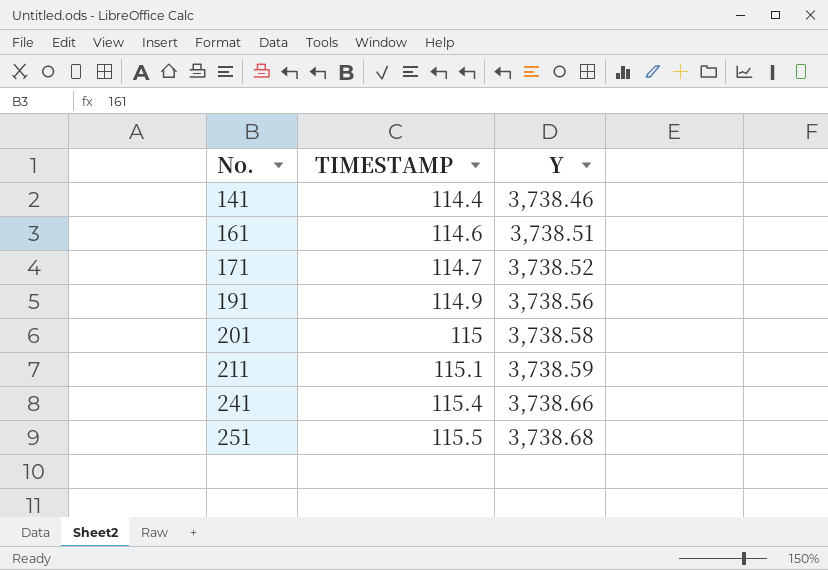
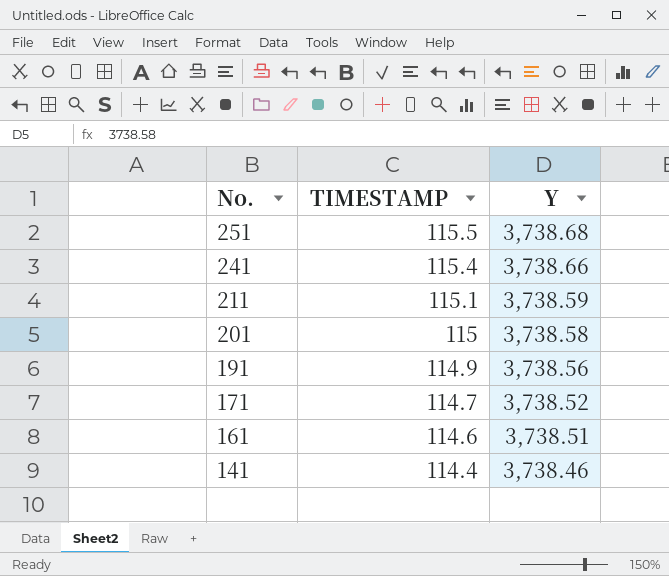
row order: No. ascending -> No. descending

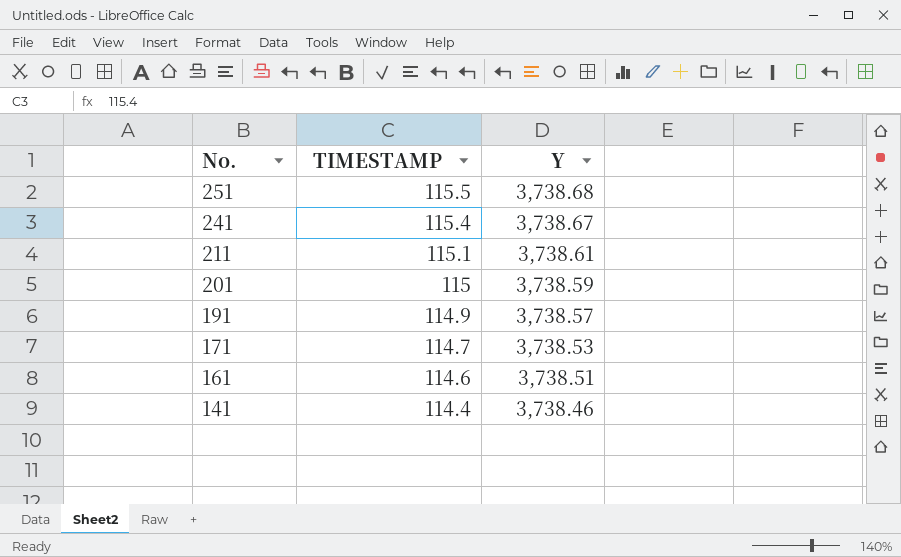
241 | Y: 3,738.66 -> 3,738.67
211 | Y: 3,738.59 -> 3,738.61
201 | Y: 3,738.58 -> 3,738.59
191 | Y: 3,738.56 -> 3,738.57
171 | Y: 3,738.52 -> 3,738.53

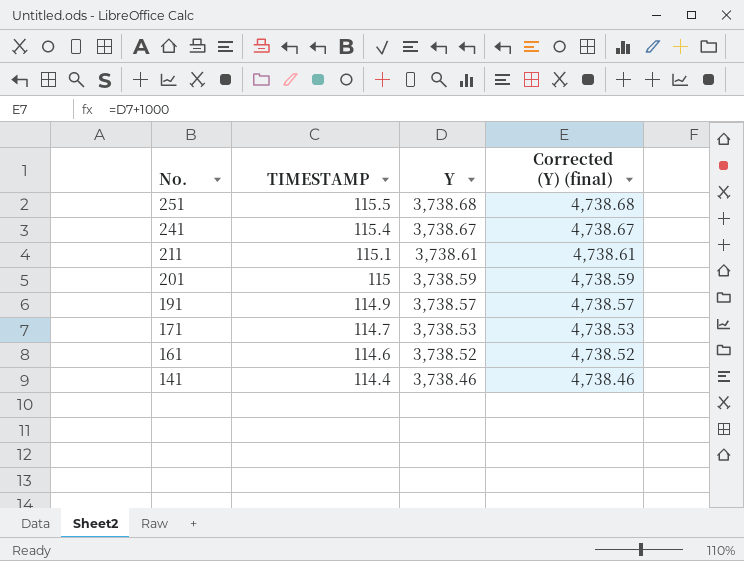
column Corrected (Y) (final) | formula: none -> [Y] + 1000
161 | Y: 3,738.51 -> 3,738.52

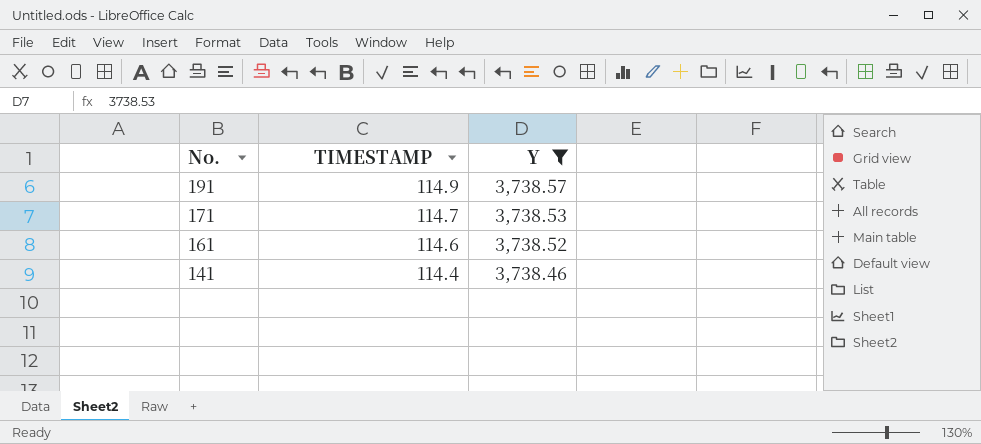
filter: none -> Y <= 3,738.57
column Corrected (Y) (final) | formula: [Y] + 1000 -> none

